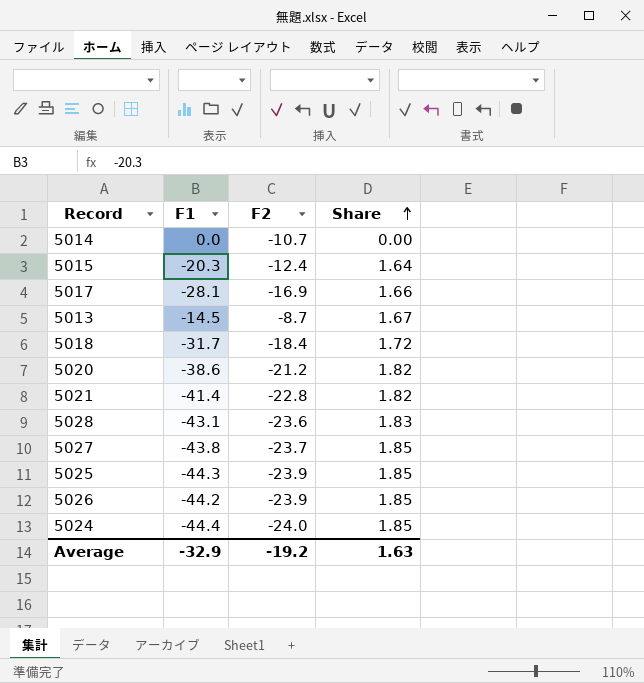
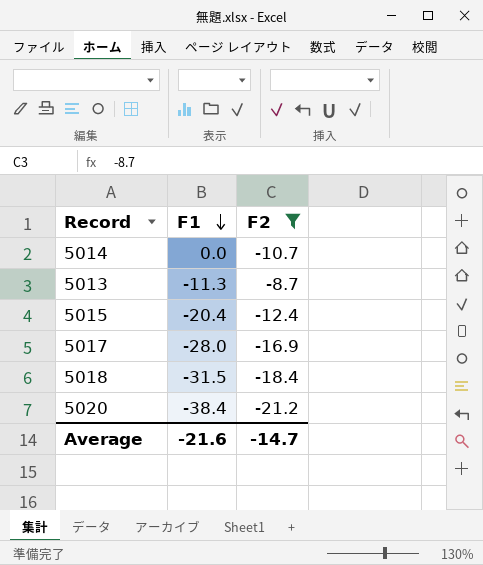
filter: none -> F2 >= -21.2
row order: Share ascending -> F1 descending
column Share | formula: [F1] / [F2] -> none
5013 | F1: -14.5 -> -11.3
5015 | F1: -20.3 -> -20.4
5017 | F1: -28.1 -> -28.0
5018 | F1: -31.7 -> -31.5
5020 | F1: -38.6 -> -38.4
Average | F1: -32.9 -> -21.6
Average | F2: -19.2 -> -14.7

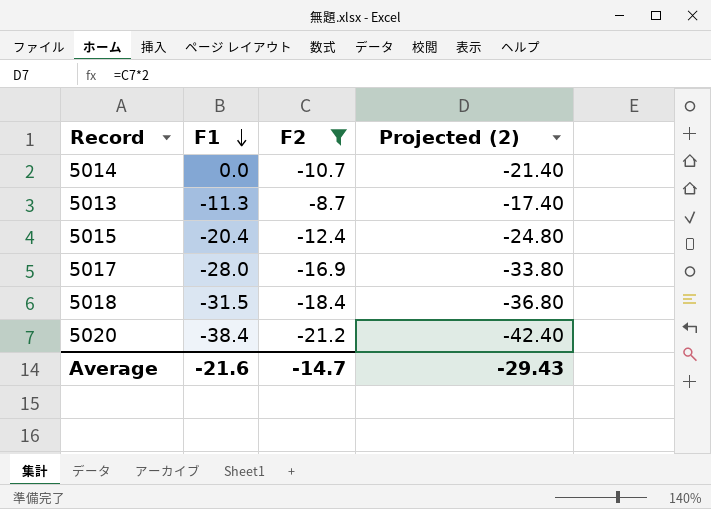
column Projected (2) | formula: none -> [F2] * 2

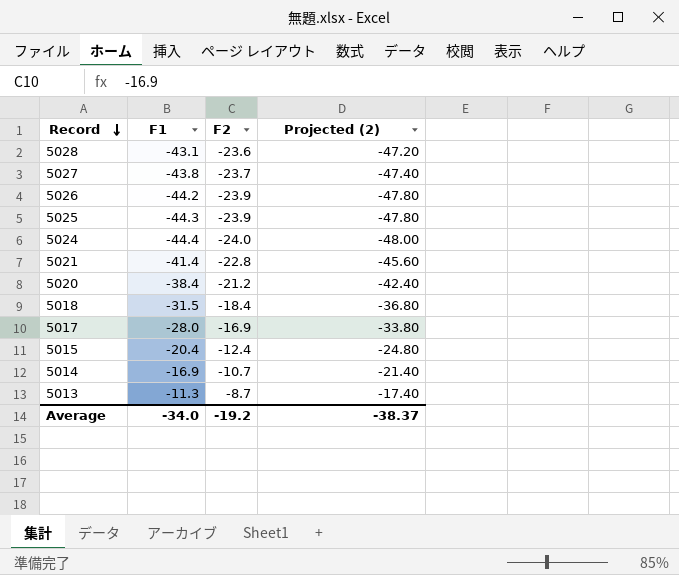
filter: F2 >= -21.2 -> none
row order: F1 descending -> Record descending
5014 | F1: 0.0 -> -16.9
Average | F1: -21.6 -> -34.0
Average | F2: -14.7 -> -19.2
Average | Projected (2): -29.43 -> -38.37

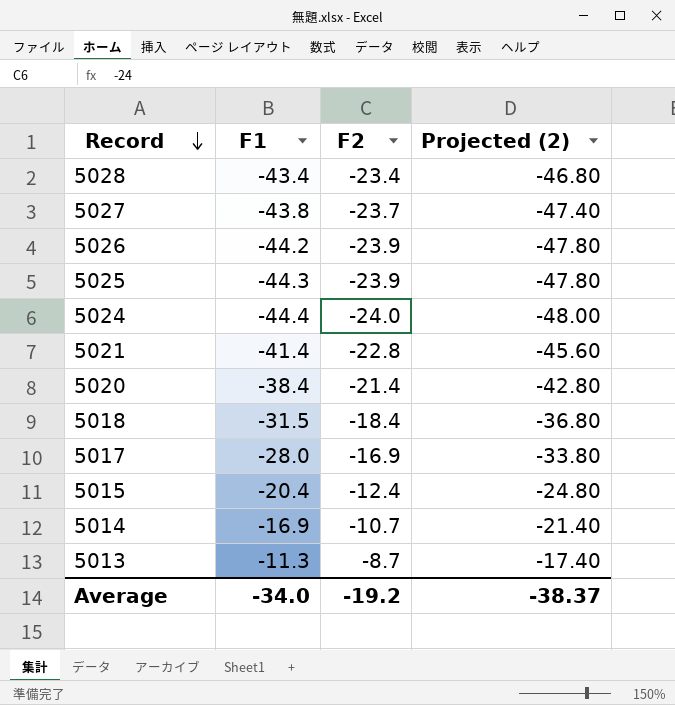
5028 | F1: -43.1 -> -43.4
5028 | F2: -23.6 -> -23.4
5028 | Projected (2): -47.20 -> -46.80
5020 | F2: -21.2 -> -21.4
5020 | Projected (2): -42.40 -> -42.80

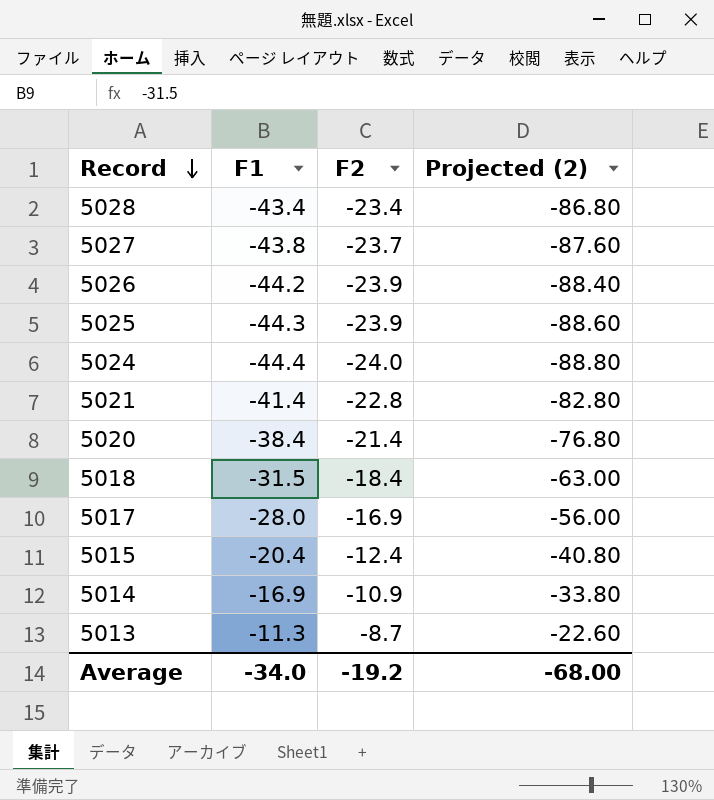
column Projected (2) | formula: [F2] * 2 -> [F1] * 2
5014 | F2: -10.7 -> -10.9
Average | Projected (2): -38.37 -> -68.00

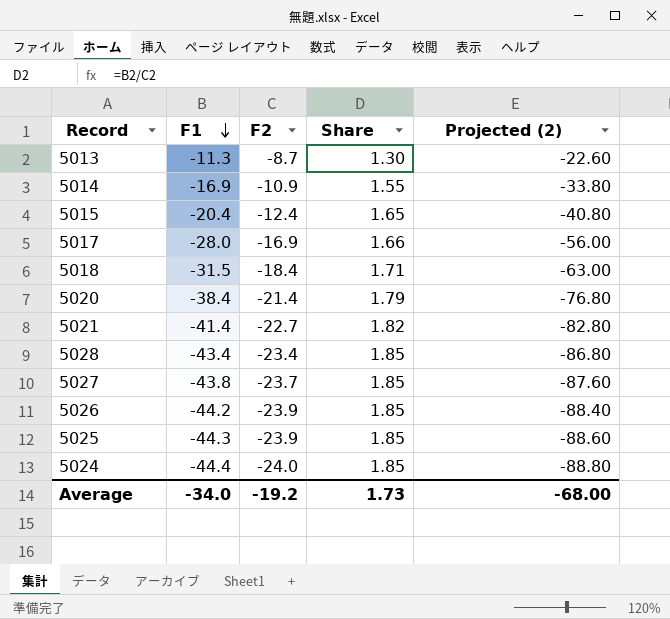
row order: Record descending -> F1 descending
column Share | formula: none -> [F1] / [F2]
5021 | F2: -22.8 -> -22.7

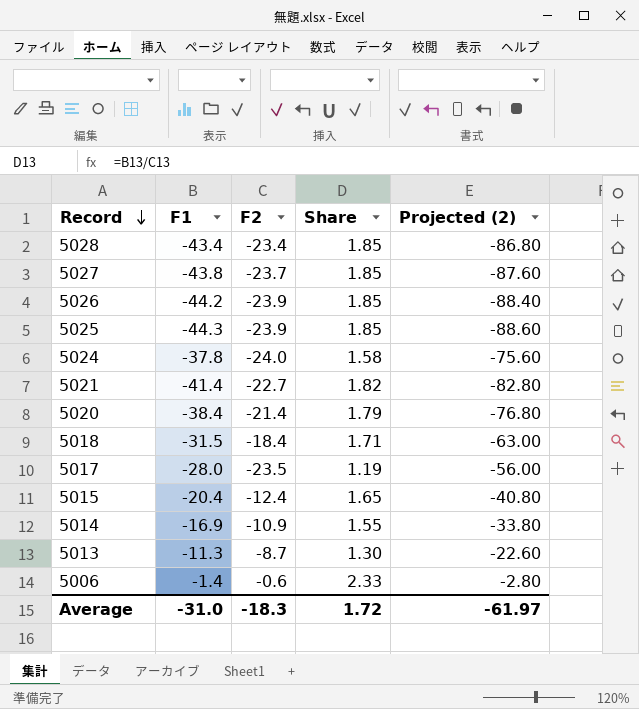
row order: F1 descending -> Record descending
5024 | F1: -44.4 -> -37.8
5024 | Share: 1.85 -> 1.58
5024 | Projected (2): -88.80 -> -75.60
5017 | F2: -16.9 -> -23.5
5017 | Share: 1.66 -> 1.19
row 5006: none -> -1.4 | -0.6 | 2.33 | -2.80
Average | F1: -34.0 -> -31.0
Average | F2: -19.2 -> -18.3
Average | Share: 1.73 -> 1.72
Average | Projected (2): -68.00 -> -61.97

